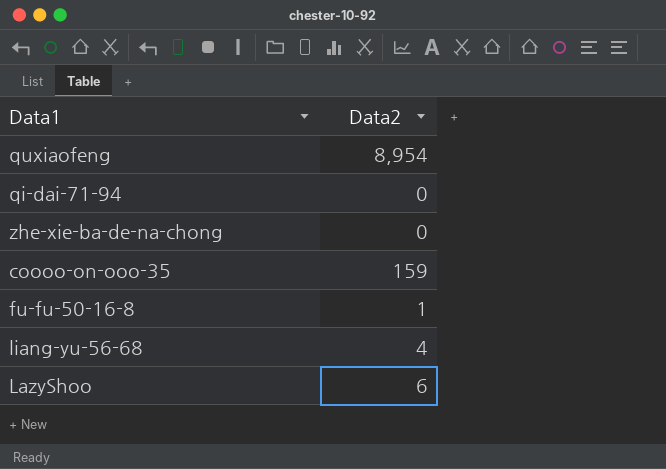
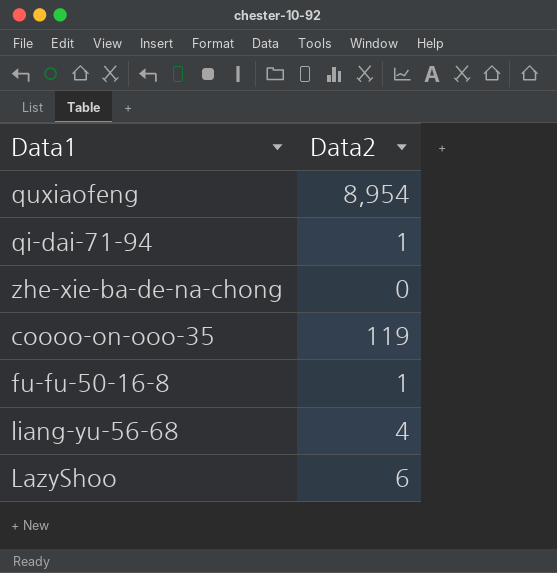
qi-dai-71-94 | Data2: 0 -> 1
coooo-on-ooo-35 | Data2: 159 -> 119

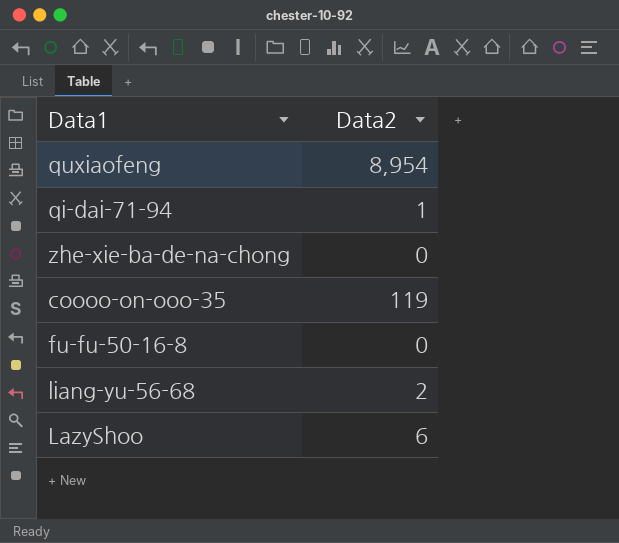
fu-fu-50-16-8 | Data2: 1 -> 0
liang-yu-56-68 | Data2: 4 -> 2

